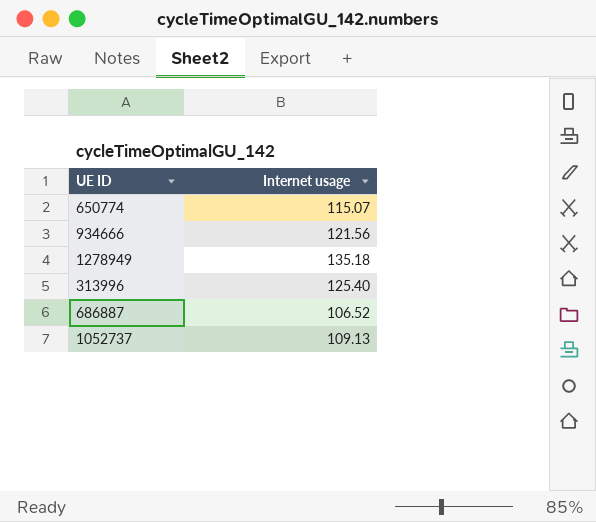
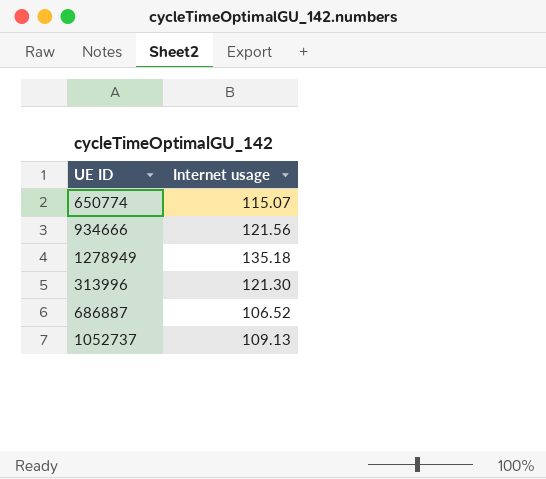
313996 | Internet usage: 125.40 -> 121.30

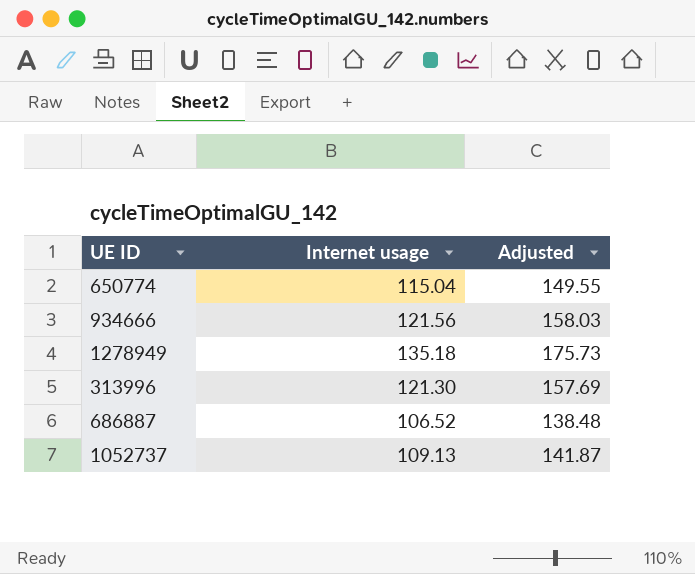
column Adjusted | formula: none -> [Internet usage] * 1.3
650774 | Internet usage: 115.07 -> 115.04

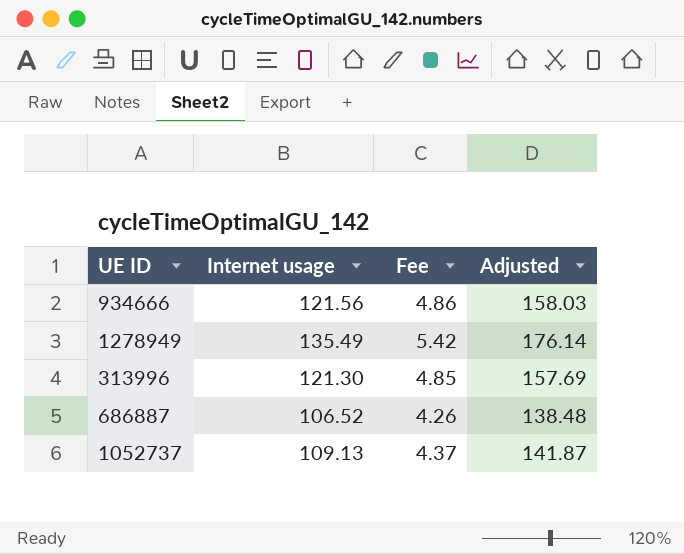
column Fee | formula: none -> [Internet usage] * 0.04
row 650774: 115.04 | 149.55 -> none
1278949 | Internet usage: 135.18 -> 135.49
1278949 | Adjusted: 175.73 -> 176.14

